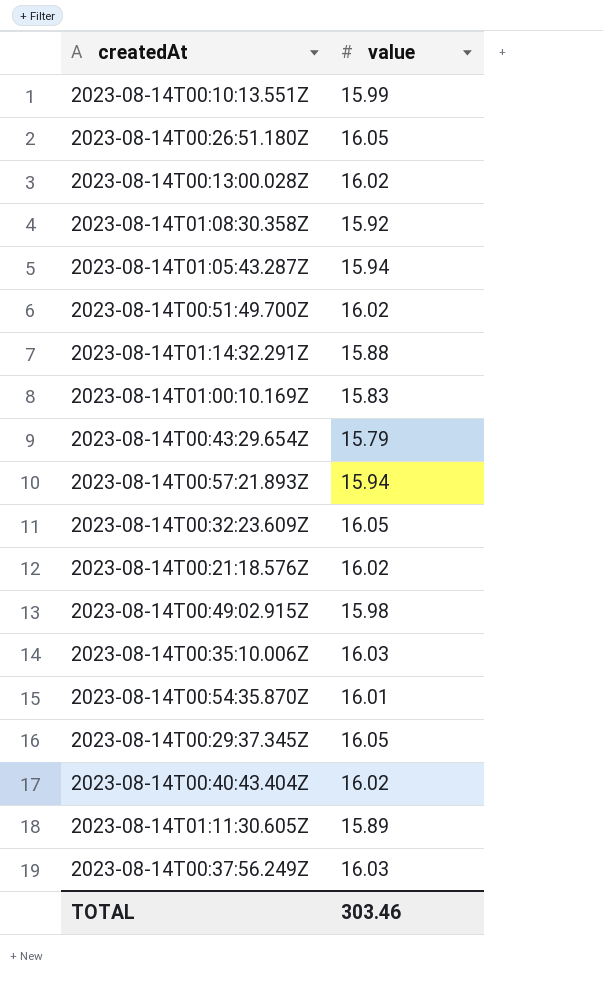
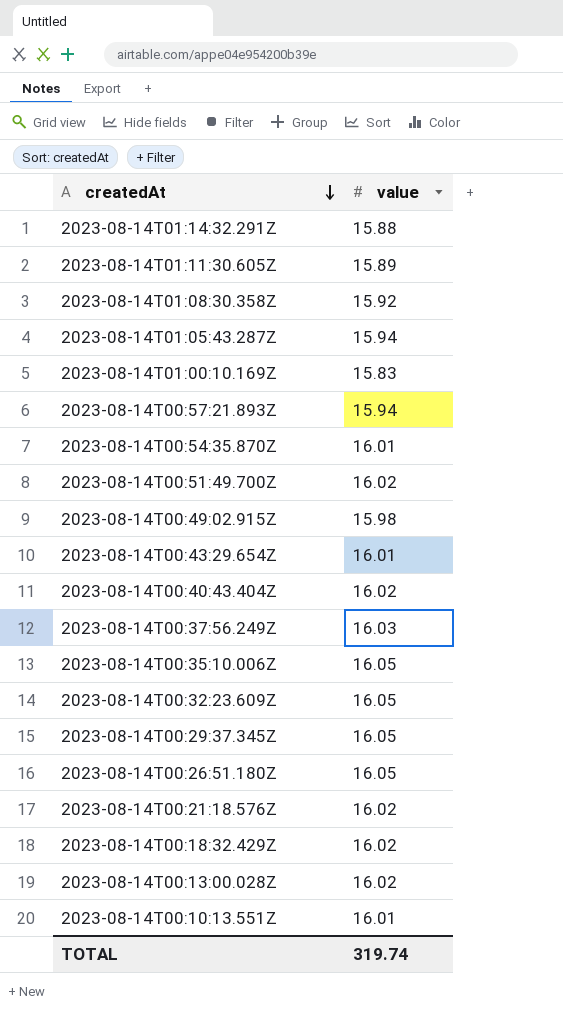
row order: none -> createdAt descending
2023-08-14T00:43:29.654Z | value: 15.79 -> 16.01
2023-08-14T00:35:10.006Z | value: 16.03 -> 16.05
row 2023-08-14T00:18:32.429Z: none -> 16.02
2023-08-14T00:10:13.551Z | value: 15.99 -> 16.01
TOTAL | value: 303.46 -> 319.74

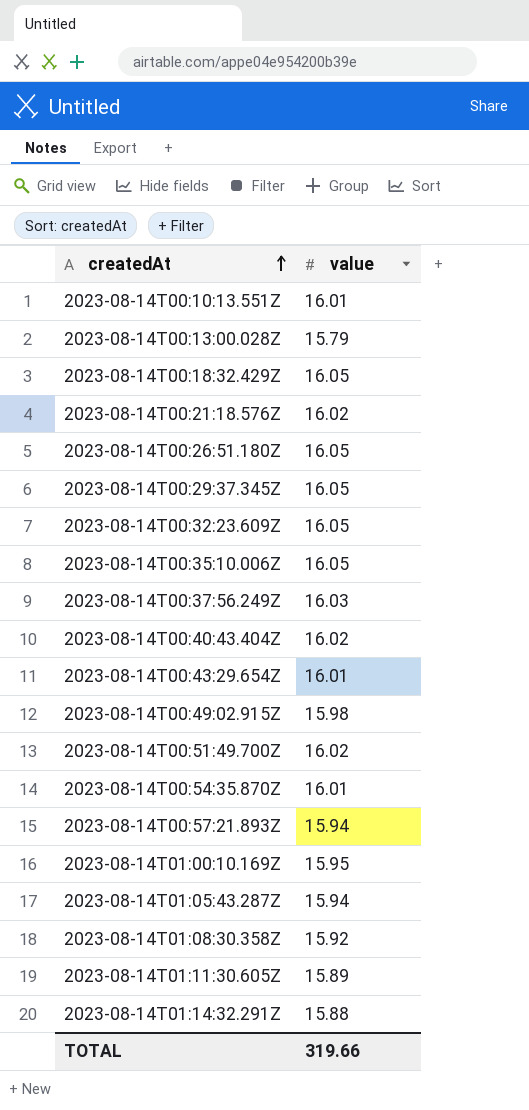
row order: createdAt descending -> createdAt ascending
2023-08-14T00:13:00.028Z | value: 16.02 -> 15.79
2023-08-14T00:18:32.429Z | value: 16.02 -> 16.05
2023-08-14T01:00:10.169Z | value: 15.83 -> 15.95
TOTAL | value: 319.74 -> 319.66

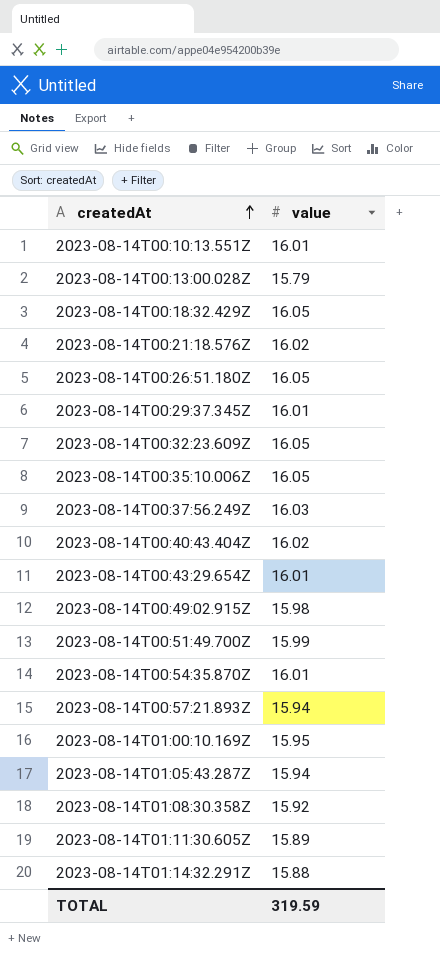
2023-08-14T00:29:37.345Z | value: 16.05 -> 16.01
2023-08-14T00:51:49.700Z | value: 16.02 -> 15.99
TOTAL | value: 319.66 -> 319.59

